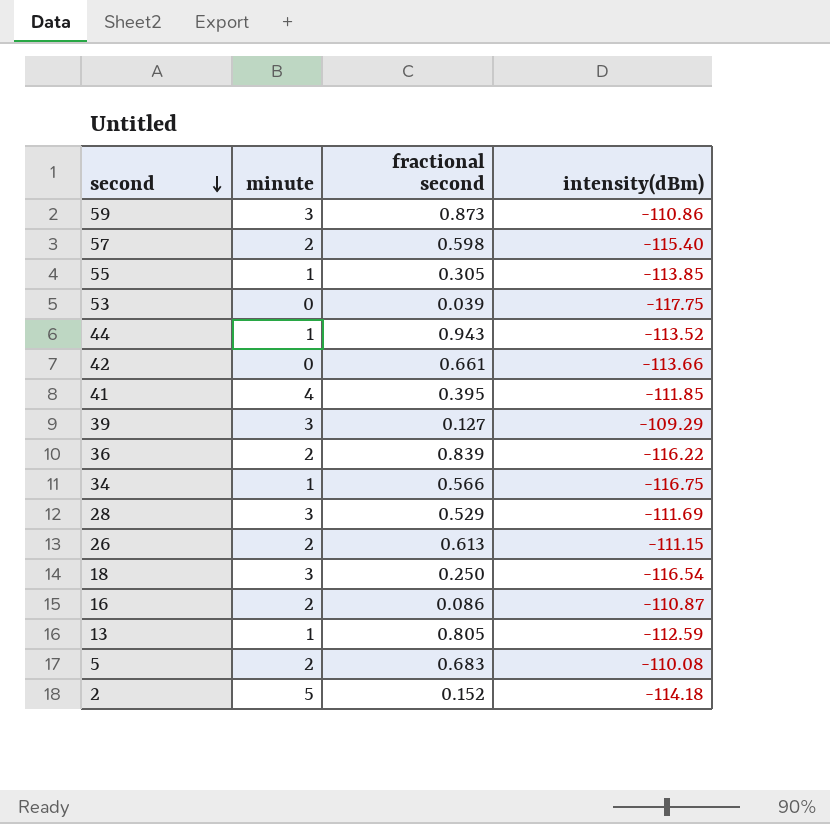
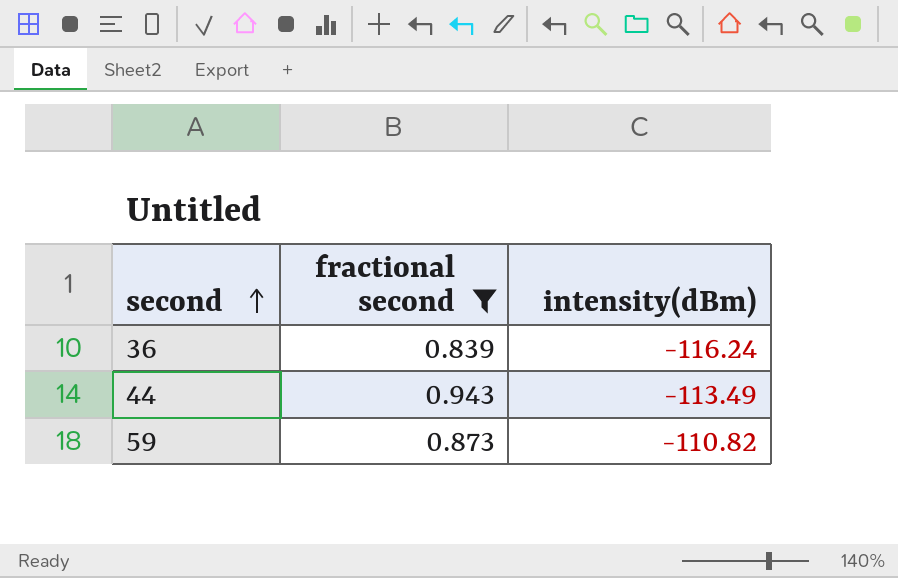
filter: none -> fractional second >= 0.839
row order: second descending -> second ascending
column minute | position: 2 -> none
36 | intensity(dBm): -116.22 -> -116.24
44 | intensity(dBm): -113.52 -> -113.49
59 | intensity(dBm): -110.86 -> -110.82

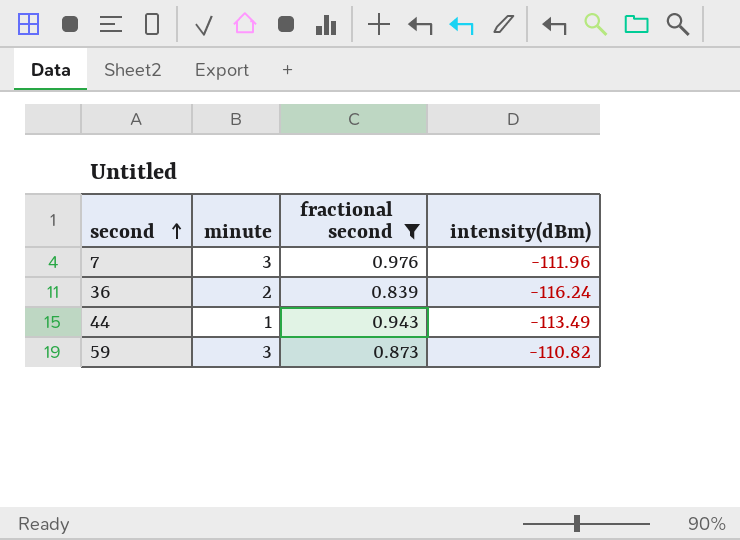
column minute | position: none -> 2
row 7: none -> 3 | 0.976 | -111.96

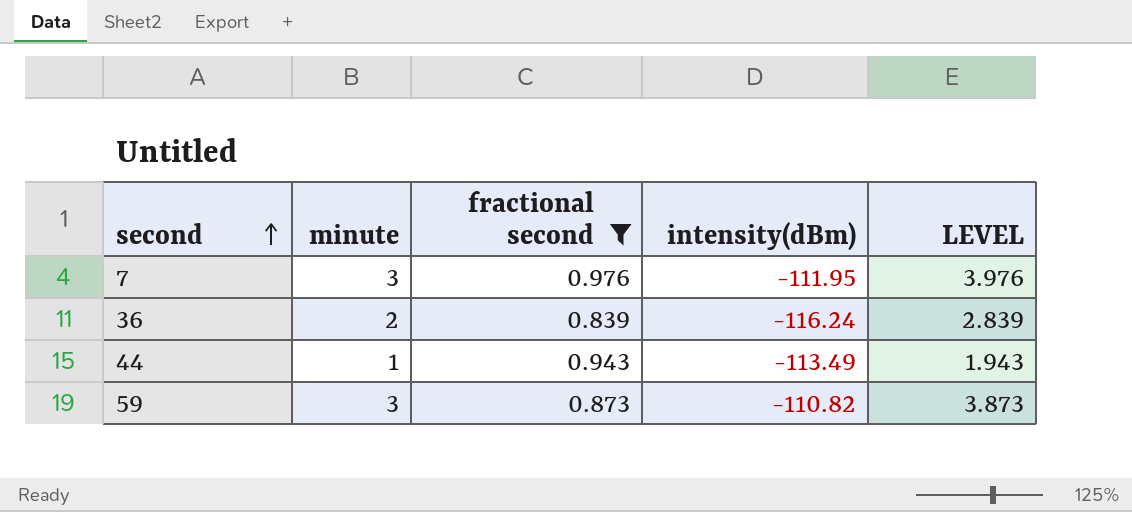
column LEVEL | formula: none -> [minute] + [fractional second]
7 | intensity(dBm): -111.96 -> -111.95

